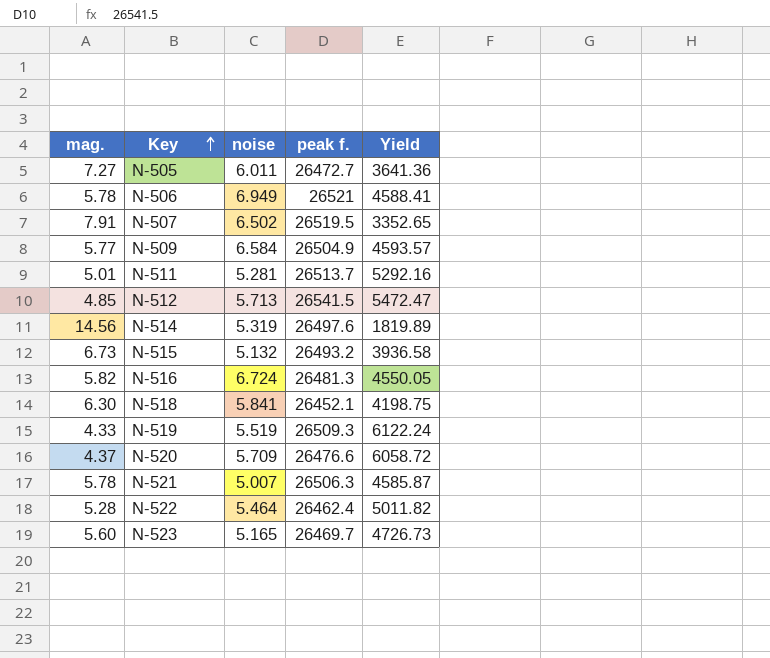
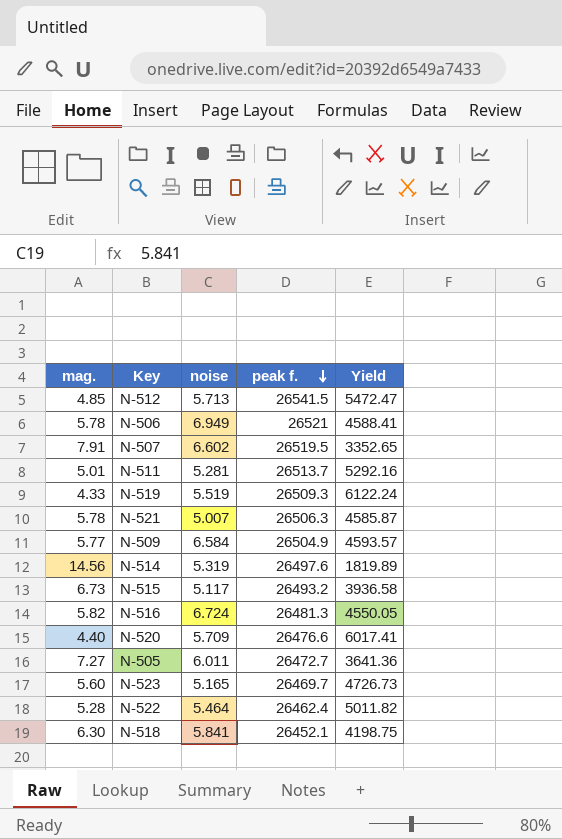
row order: Key ascending -> peak f. descending
N-507 | noise: 6.502 -> 6.602
N-515 | noise: 5.132 -> 5.117
N-520 | mag.: 4.37 -> 4.40
N-520 | Yield: 6058.72 -> 6017.41

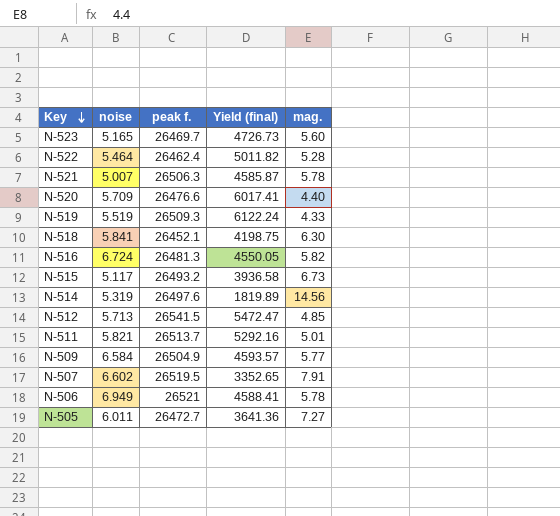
row order: peak f. descending -> Key descending
column name: Yield -> Yield (final)
column mag. | position: 1 -> 5
N-511 | noise: 5.281 -> 5.821

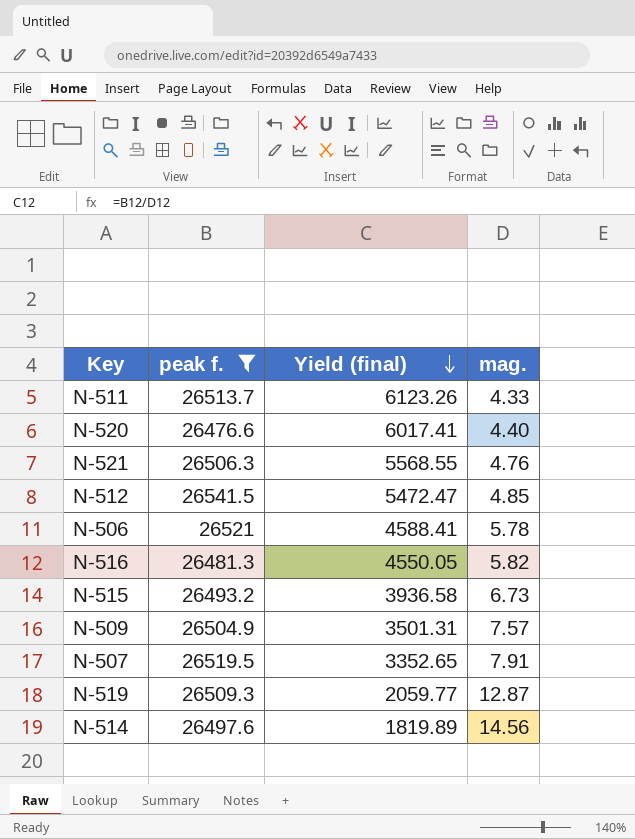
filter: none -> peak f. >= 26476.6
row order: Key descending -> Yield (final) descending
column noise | position: 2 -> none
N-511 | Yield (final): 5292.16 -> 6123.26
N-511 | mag.: 5.01 -> 4.33
N-521 | Yield (final): 4585.87 -> 5568.55
N-521 | mag.: 5.78 -> 4.76
N-509 | Yield (final): 4593.57 -> 3501.31
N-509 | mag.: 5.77 -> 7.57
N-519 | Yield (final): 6122.24 -> 2059.77
N-519 | mag.: 4.33 -> 12.87

